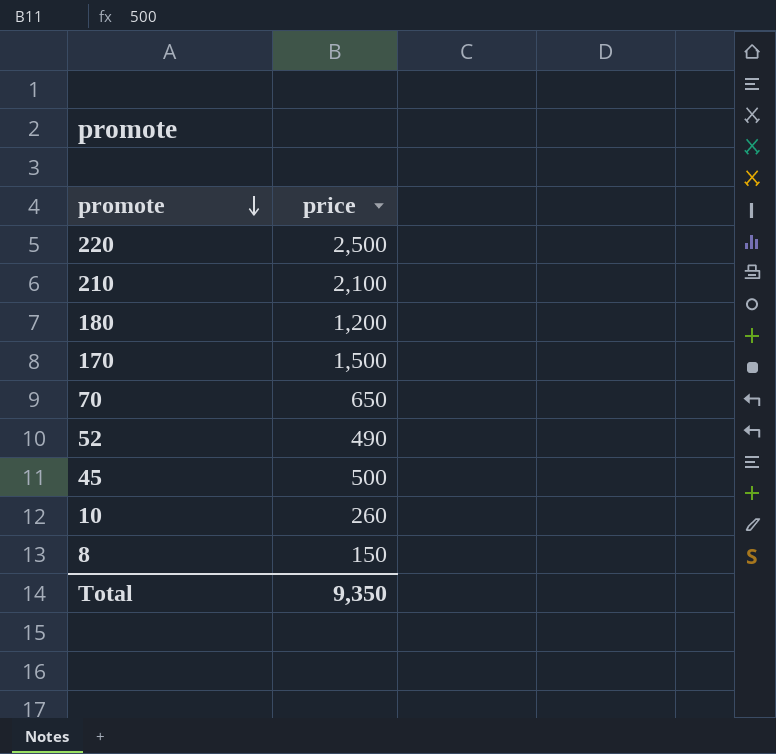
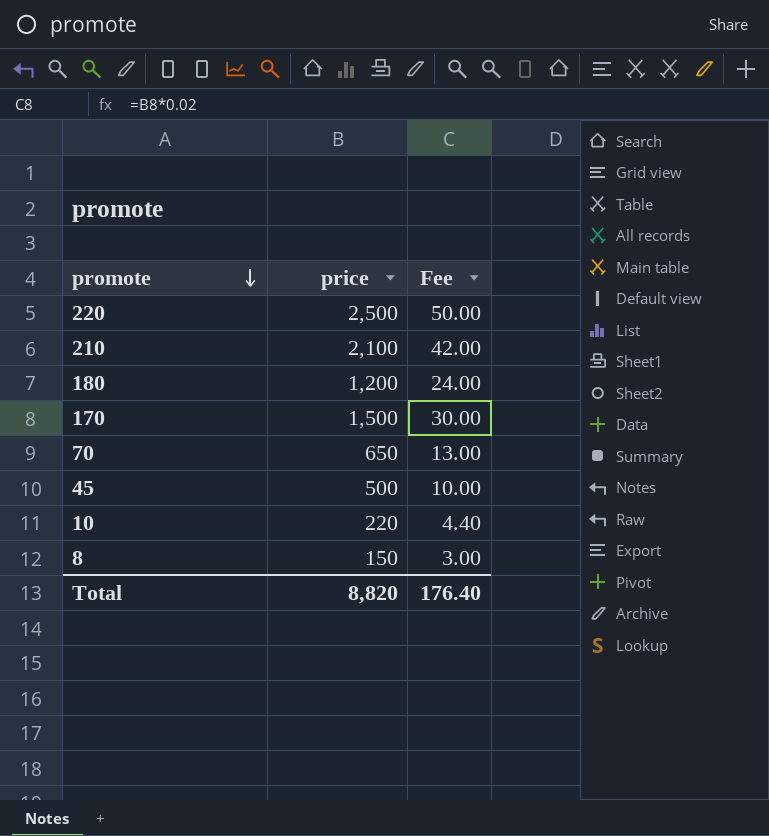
column Fee | formula: none -> [price] * 0.02
row 52: 490 -> none
10 | price: 260 -> 220
Total | price: 9,350 -> 8,820

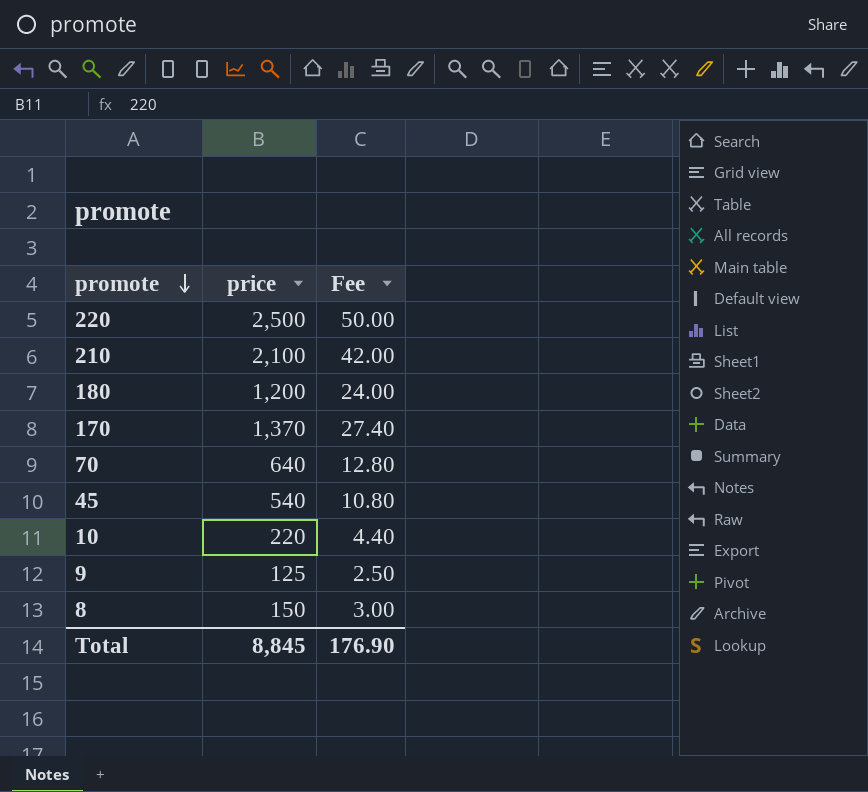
170 | price: 1,500 -> 1,370
170 | Fee: 30.00 -> 27.40
70 | price: 650 -> 640
70 | Fee: 13.00 -> 12.80
45 | price: 500 -> 540
45 | Fee: 10.00 -> 10.80
row 9: none -> 125 | 2.50
Total | price: 8,820 -> 8,845
Total | Fee: 176.40 -> 176.90

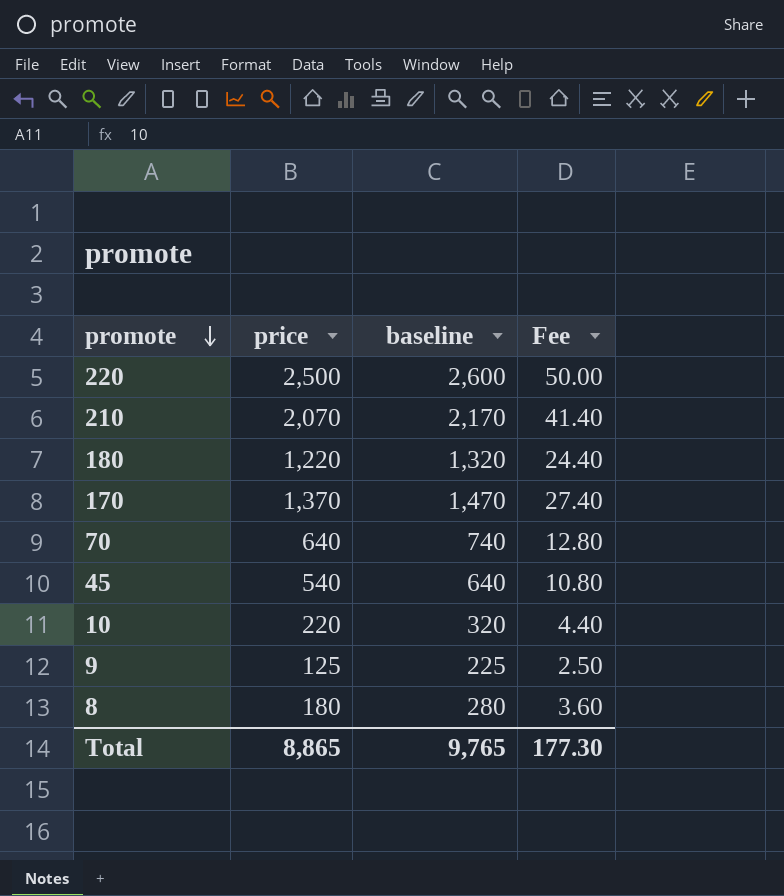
column baseline | formula: none -> [price] + 100
210 | price: 2,100 -> 2,070
210 | Fee: 42.00 -> 41.40
180 | price: 1,200 -> 1,220
180 | Fee: 24.00 -> 24.40
8 | price: 150 -> 180
8 | Fee: 3.00 -> 3.60
Total | price: 8,845 -> 8,865
Total | Fee: 176.90 -> 177.30

